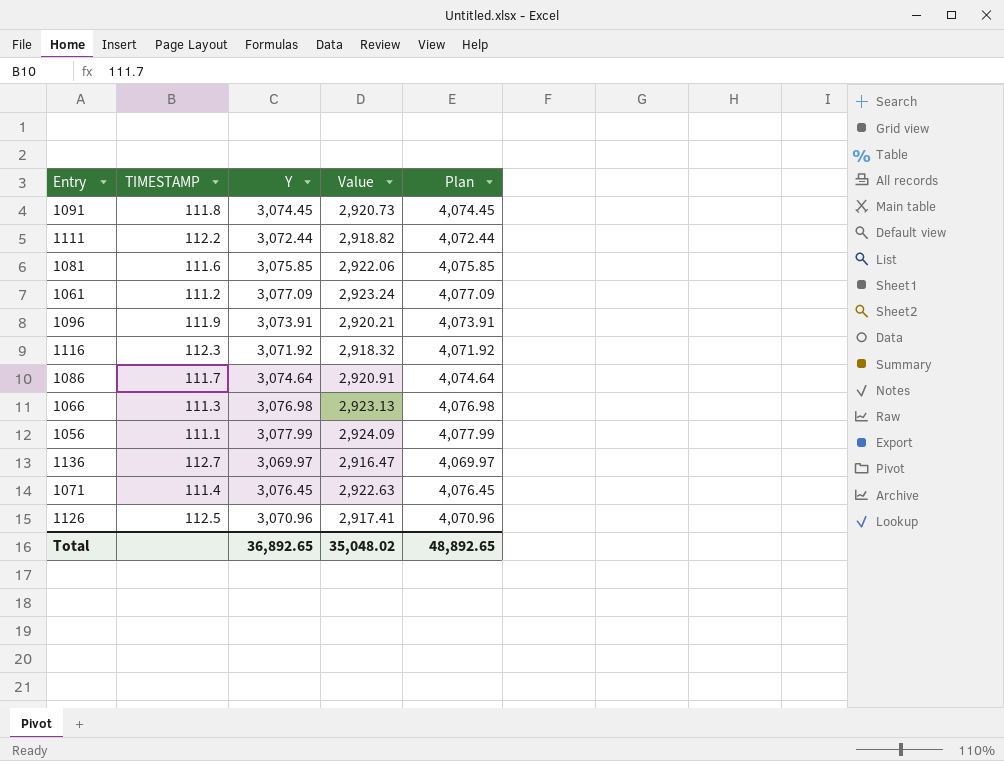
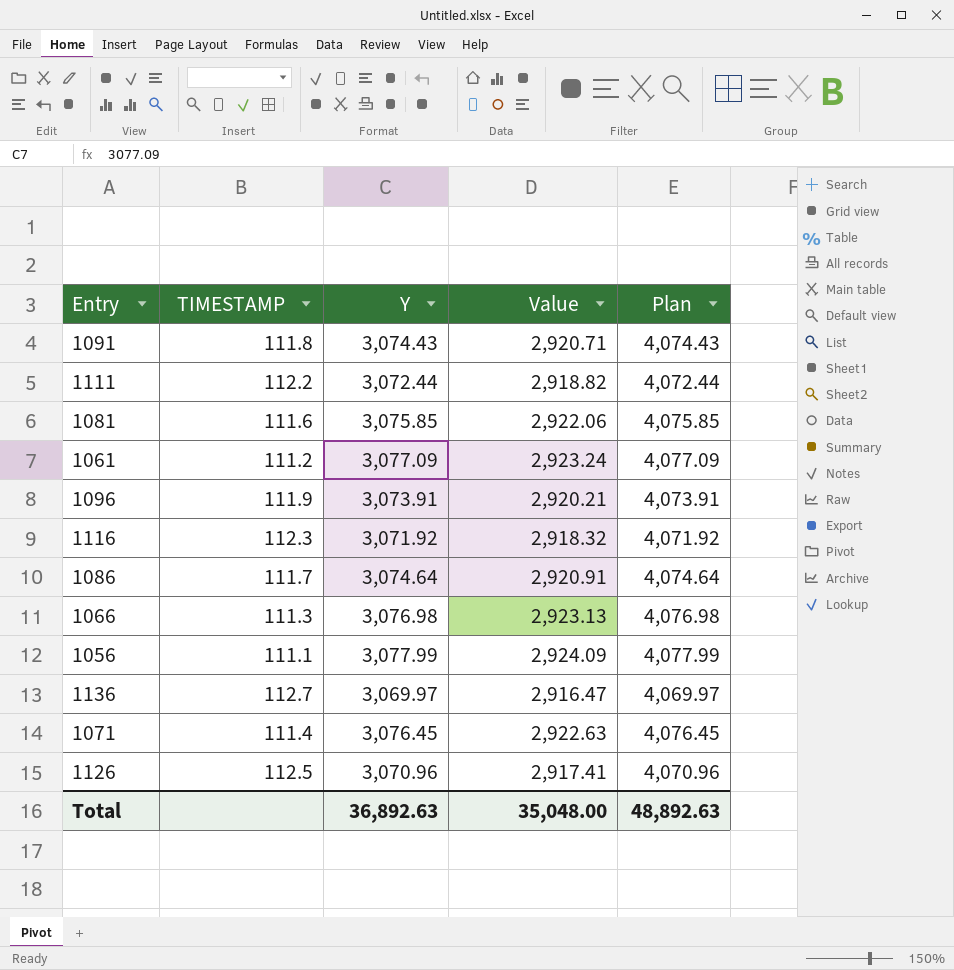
1091 | Y: 3,074.45 -> 3,074.43
1091 | Value: 2,920.73 -> 2,920.71
1091 | Plan: 4,074.45 -> 4,074.43
Total | Y: 36,892.65 -> 36,892.63
Total | Value: 35,048.02 -> 35,048.00
Total | Plan: 48,892.65 -> 48,892.63

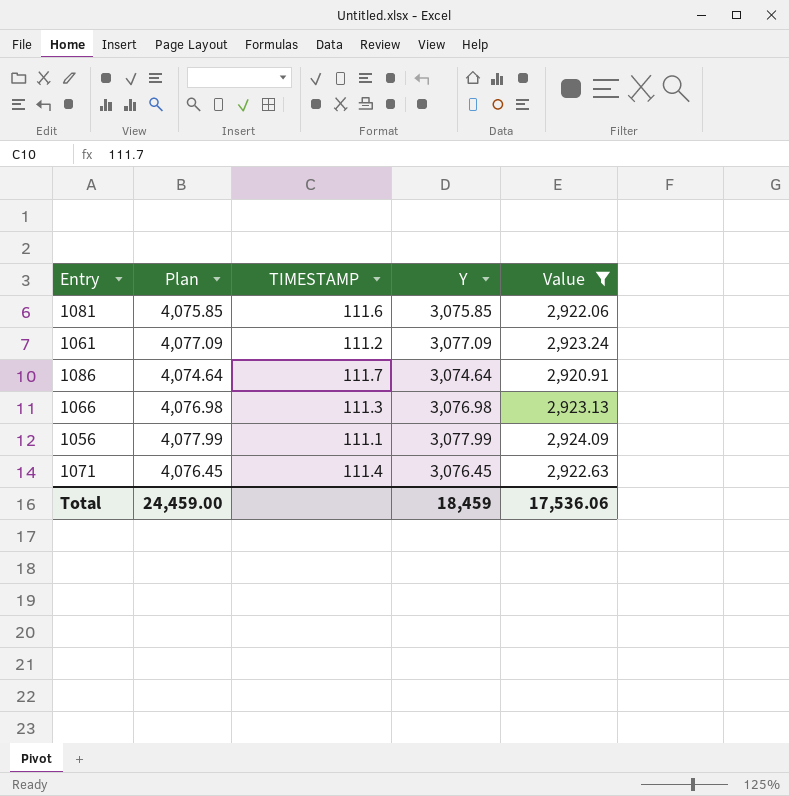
filter: none -> Value >= 2,920.91
column Plan | position: 5 -> 2
Total | Plan: 48,892.63 -> 24,459.00
Total | Y: 36,892.63 -> 18,459
Total | Value: 35,048.00 -> 17,536.06

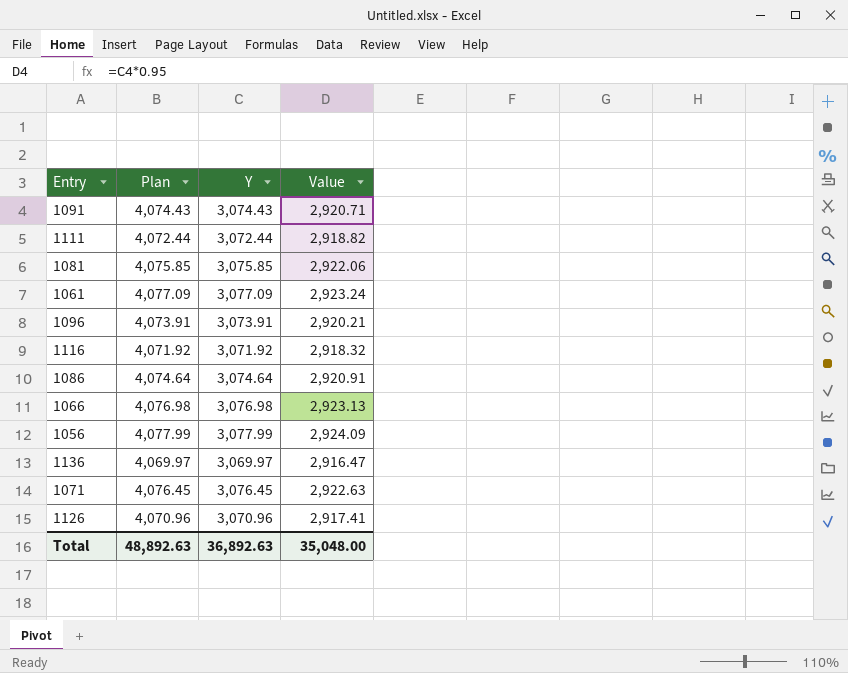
filter: Value >= 2,920.91 -> none
column TIMESTAMP | position: 3 -> none
Total | Plan: 24,459.00 -> 48,892.63
Total | Y: 18,459 -> 36,892.63
Total | Value: 17,536.06 -> 35,048.00

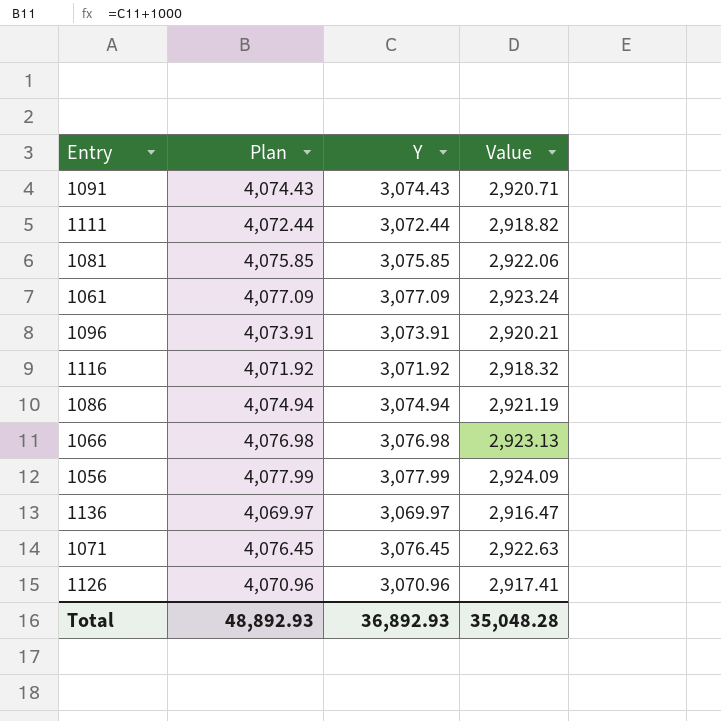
1086 | Plan: 4,074.64 -> 4,074.94
1086 | Y: 3,074.64 -> 3,074.94
1086 | Value: 2,920.91 -> 2,921.19
Total | Plan: 48,892.63 -> 48,892.93
Total | Y: 36,892.63 -> 36,892.93
Total | Value: 35,048.00 -> 35,048.28

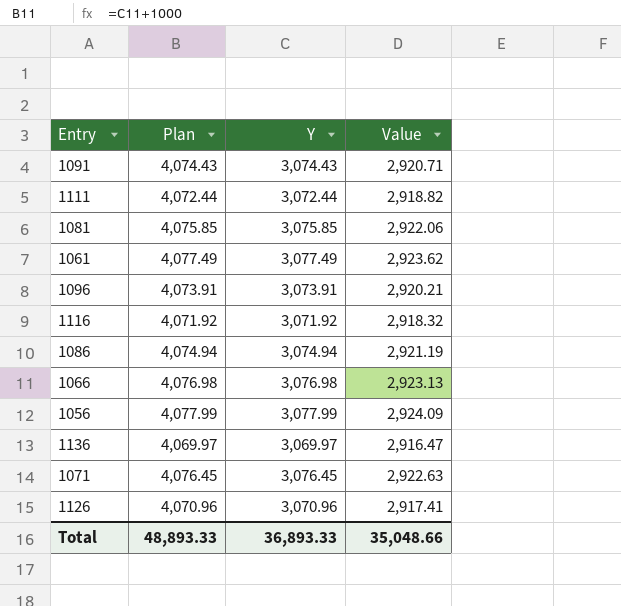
1061 | Plan: 4,077.09 -> 4,077.49
1061 | Y: 3,077.09 -> 3,077.49
1061 | Value: 2,923.24 -> 2,923.62
Total | Plan: 48,892.93 -> 48,893.33
Total | Y: 36,892.93 -> 36,893.33
Total | Value: 35,048.28 -> 35,048.66

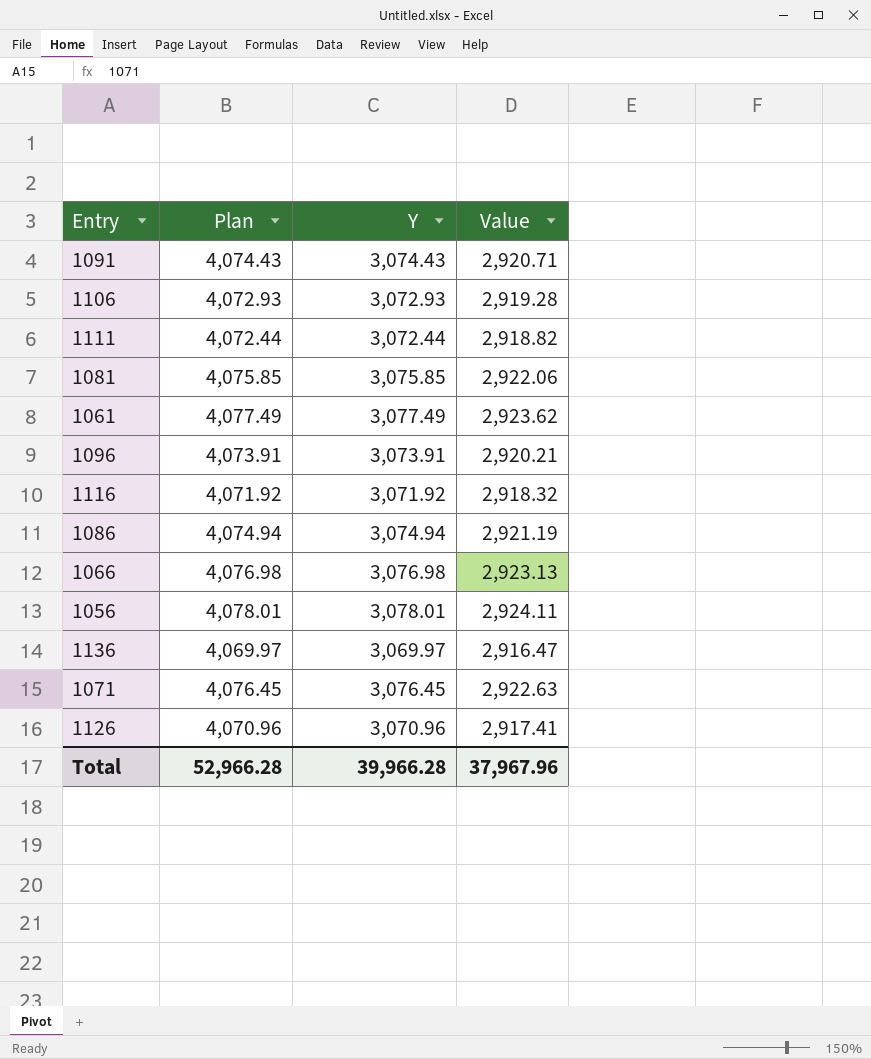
row 1106: none -> 4,072.93 | 3,072.93 | 2,919.28
1056 | Plan: 4,077.99 -> 4,078.01
1056 | Y: 3,077.99 -> 3,078.01
1056 | Value: 2,924.09 -> 2,924.11
Total | Plan: 48,893.33 -> 52,966.28
Total | Y: 36,893.33 -> 39,966.28
Total | Value: 35,048.66 -> 37,967.96

